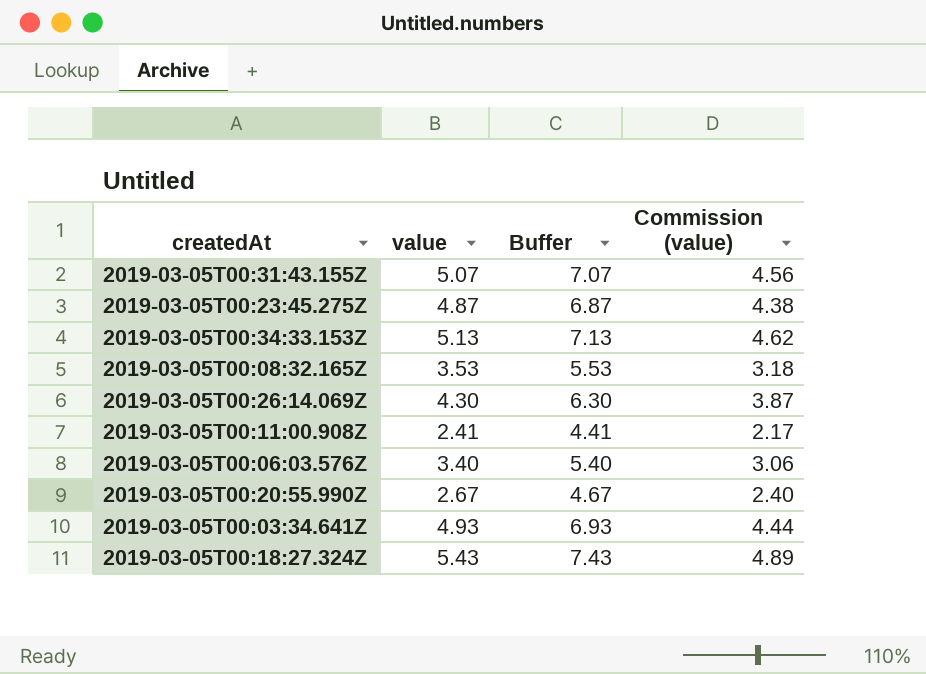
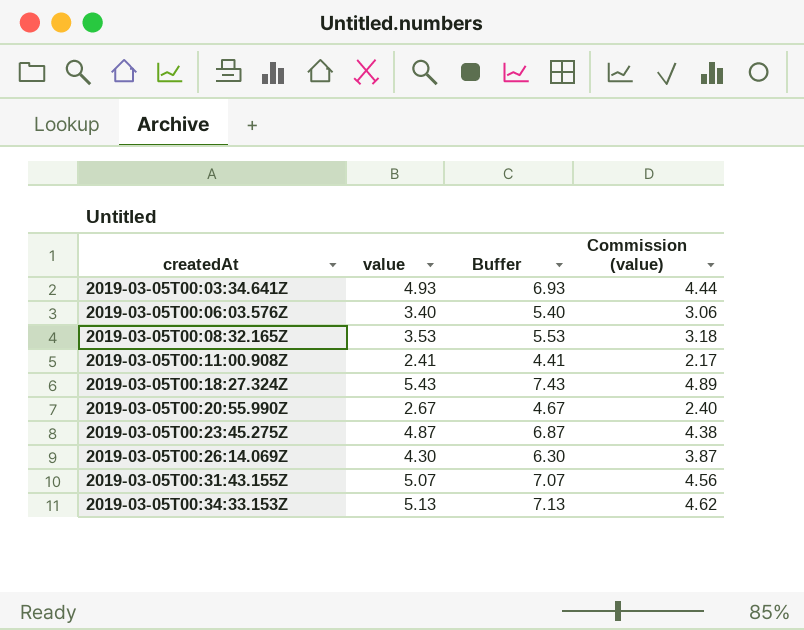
row order: none -> createdAt ascending

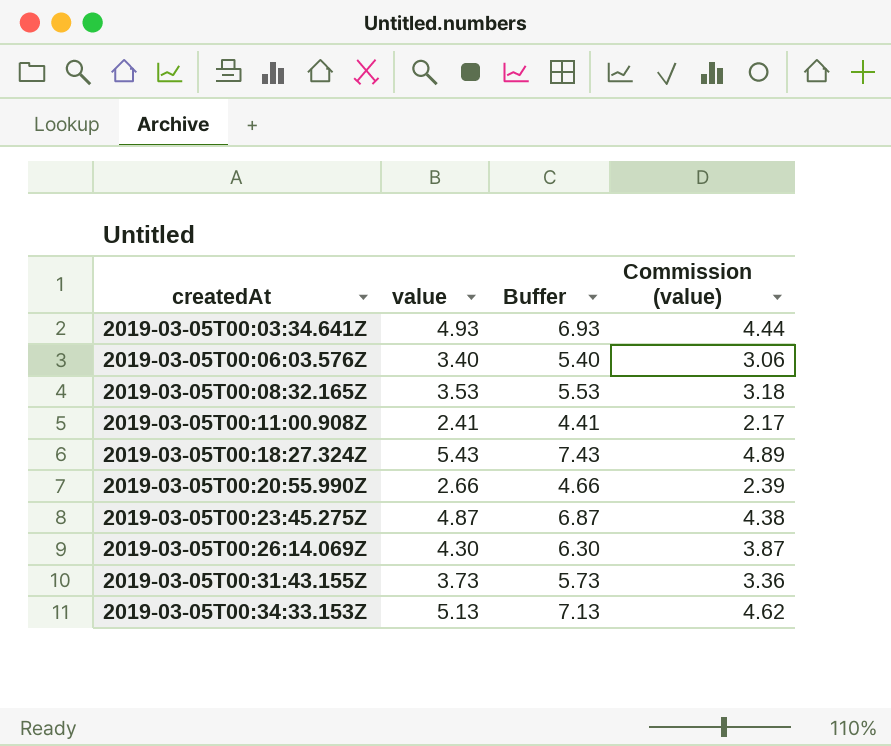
2019-03-05T00:20:55.990Z | value: 2.67 -> 2.66
2019-03-05T00:20:55.990Z | Buffer: 4.67 -> 4.66
2019-03-05T00:20:55.990Z | Commission (value): 2.40 -> 2.39
2019-03-05T00:31:43.155Z | value: 5.07 -> 3.73
2019-03-05T00:31:43.155Z | Buffer: 7.07 -> 5.73
2019-03-05T00:31:43.155Z | Commission (value): 4.56 -> 3.36

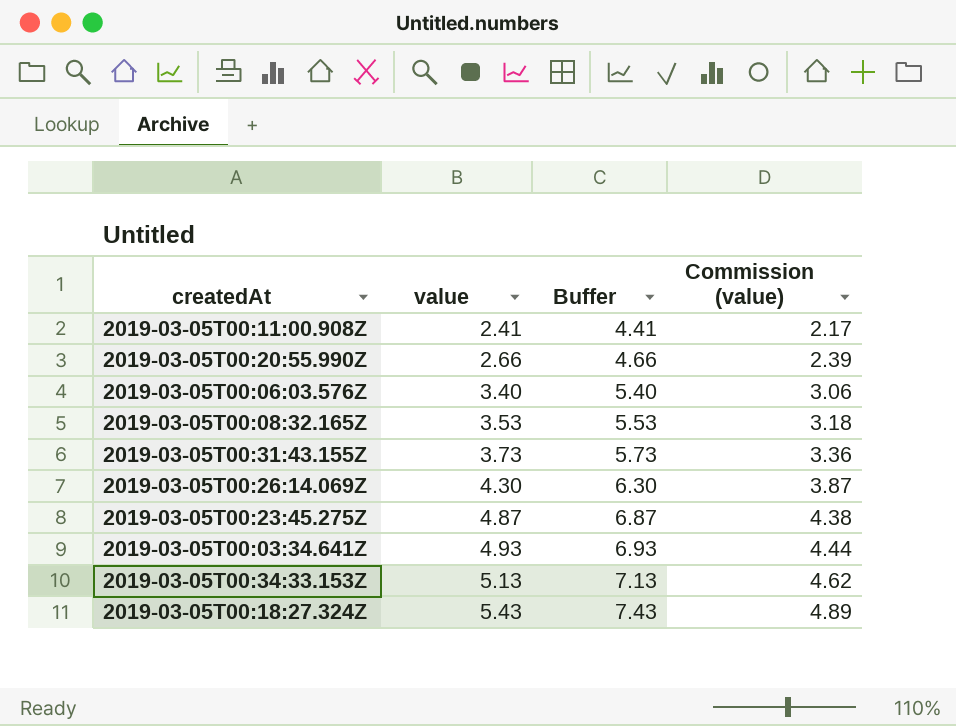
row order: createdAt ascending -> value ascending

